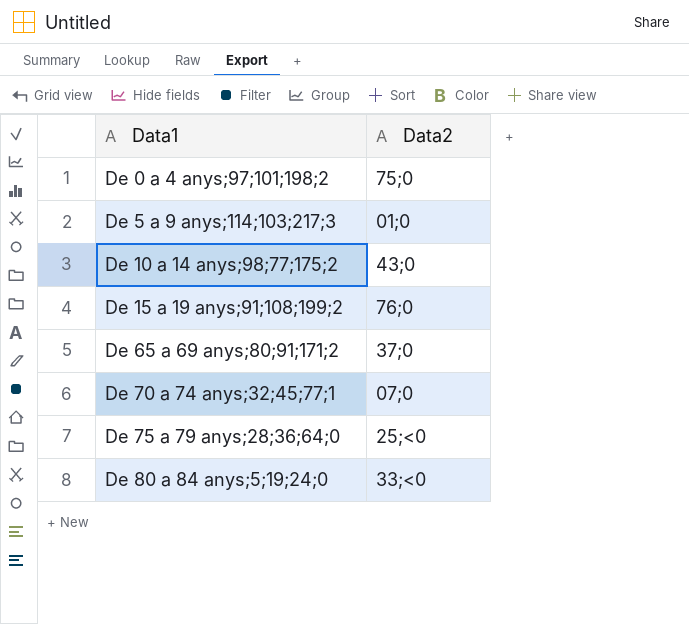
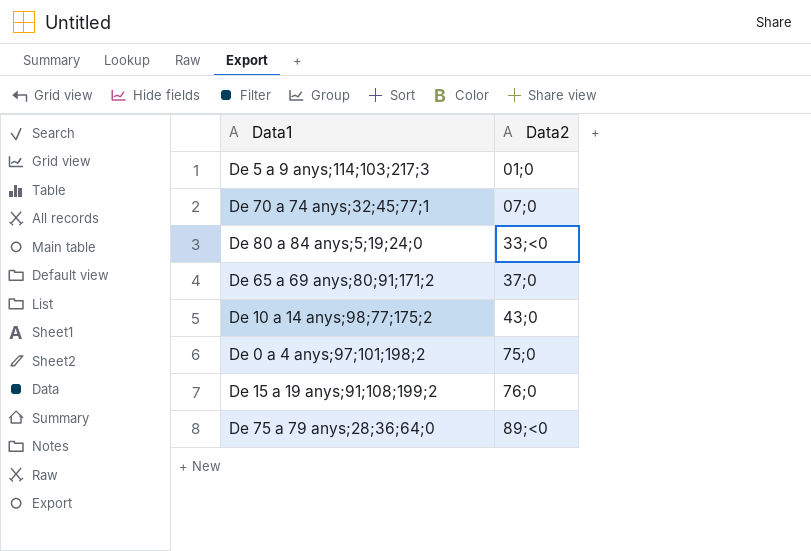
row order: Data1 ascending -> Data2 ascending
De 75 a 79 anys;28;36;64;0 | Data2: 25;<0 -> 89;<0

